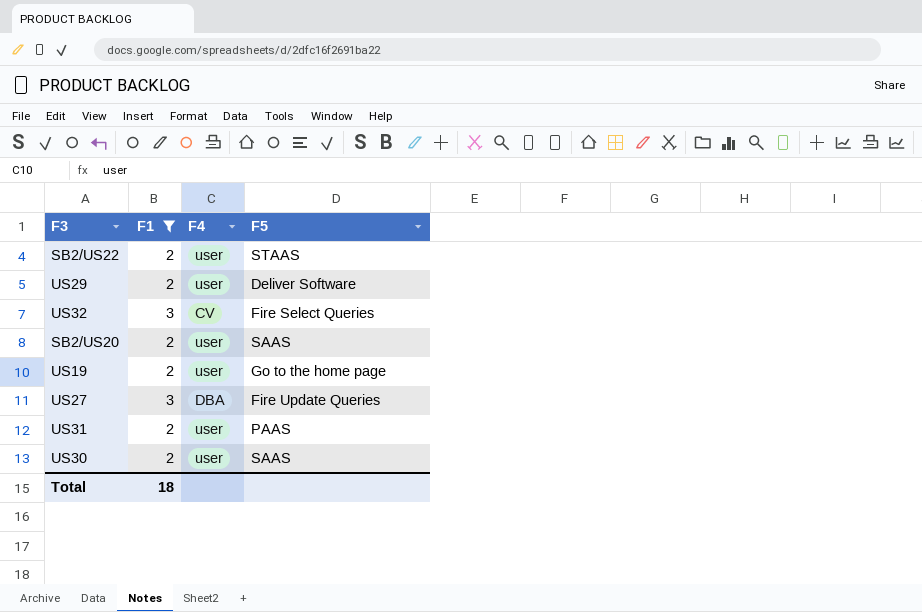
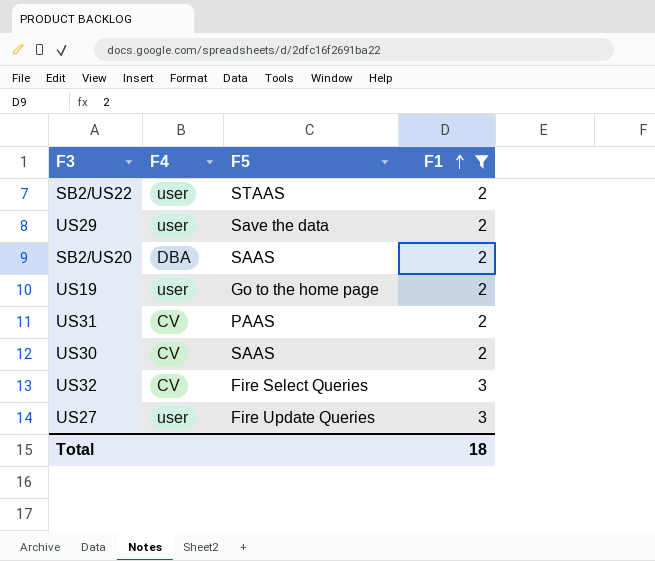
row order: none -> F1 ascending
column F1 | position: 2 -> 4
US29 | F5: Deliver Software -> Save the data
SB2/US20 | F4: user -> DBA
US31 | F4: user -> CV
US30 | F4: user -> CV
US27 | F4: DBA -> user

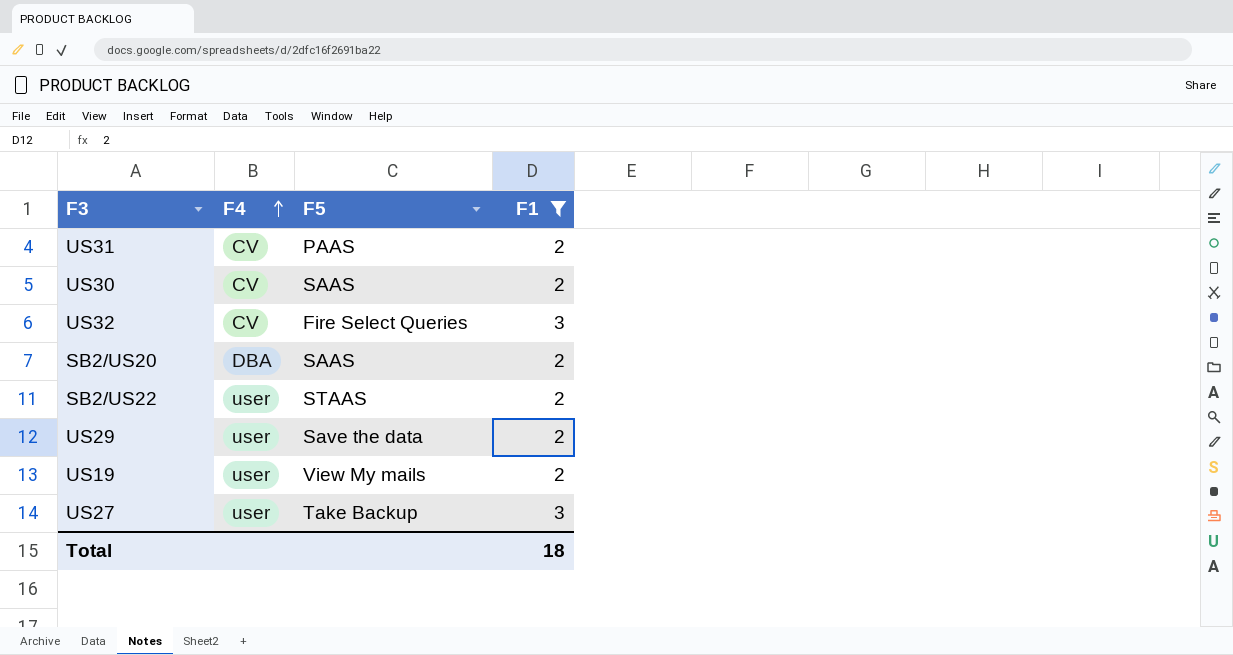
row order: F1 ascending -> F4 ascending
US19 | F5: Go to the home page -> View My mails
US27 | F5: Fire Update Queries -> Take Backup

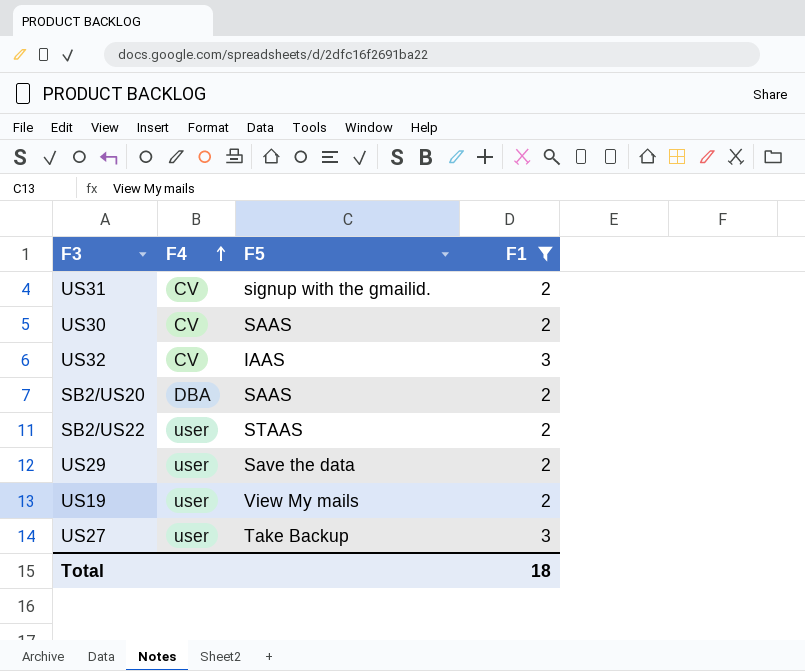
US31 | F5: PAAS -> signup with the gmailid.
US32 | F5: Fire Select Queries -> IAAS

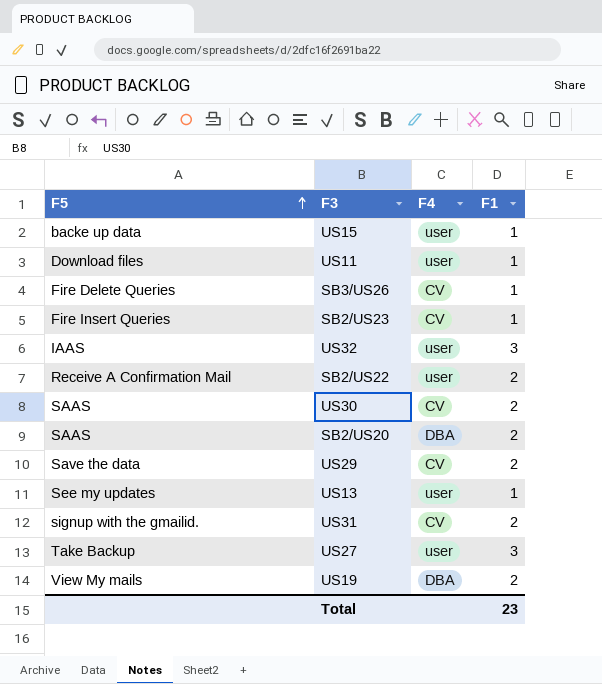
filter: F1 != 1 -> none
row order: F4 ascending -> F5 ascending
column F5 | position: 3 -> 1
US32 | F4: CV -> user
SB2/US22 | F5: STAAS -> Receive A Confirmation Mail
US29 | F4: user -> CV
US19 | F4: user -> DBA
Total | F1: 18 -> 23

